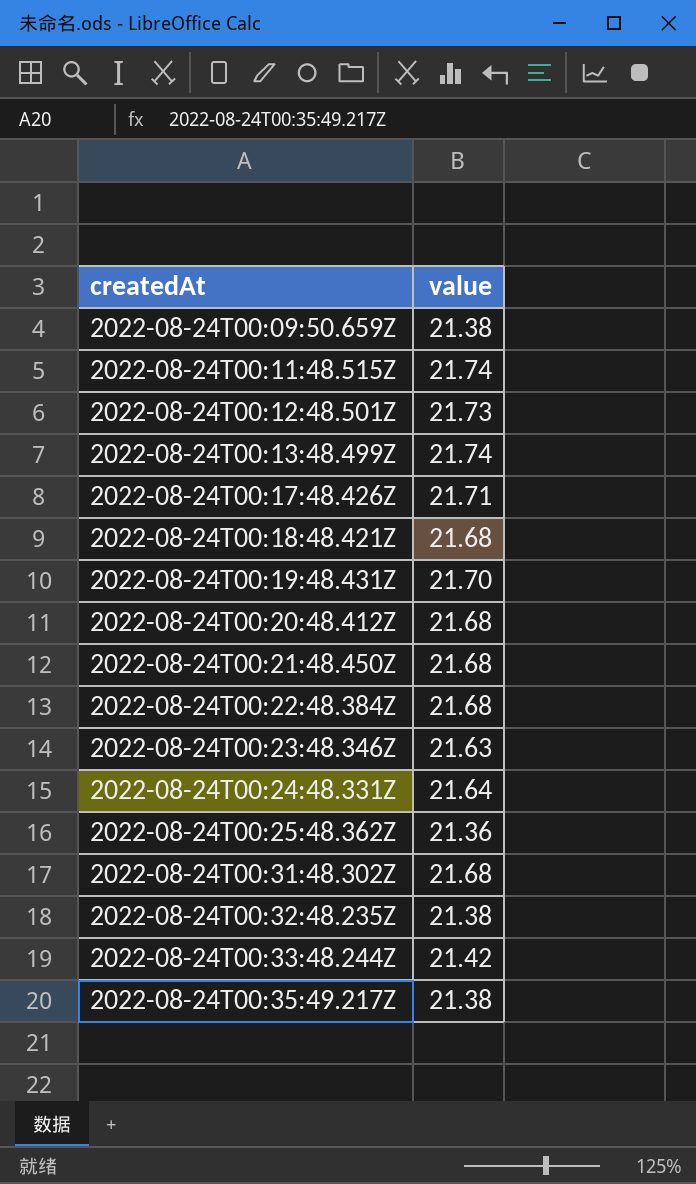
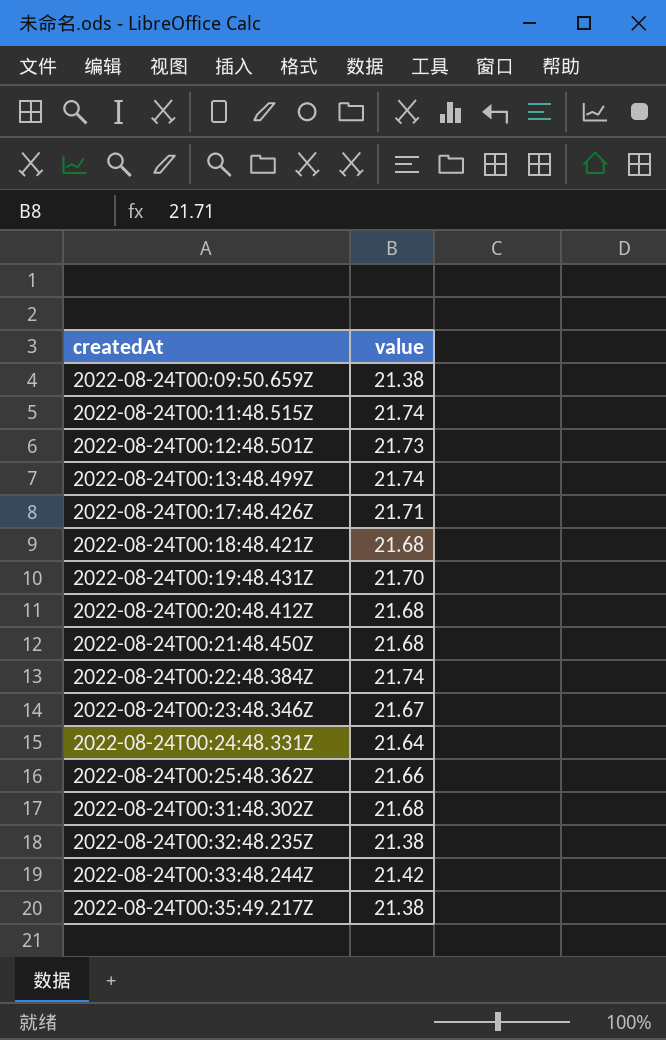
2022-08-24T00:22:48.384Z | value: 21.68 -> 21.74
2022-08-24T00:23:48.346Z | value: 21.63 -> 21.67
2022-08-24T00:25:48.362Z | value: 21.36 -> 21.66

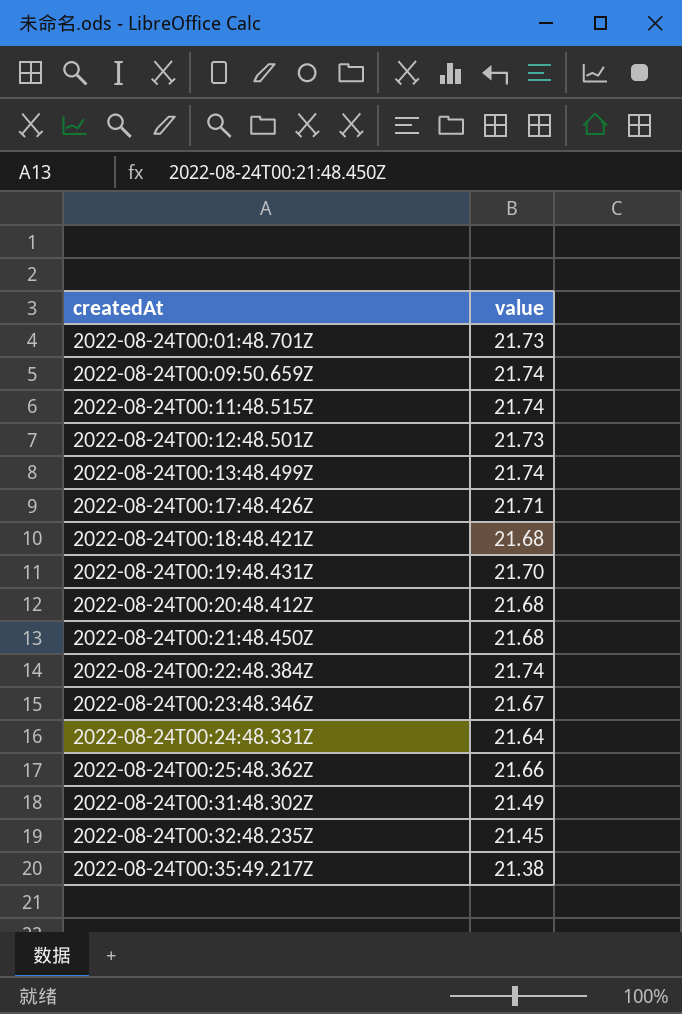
row 2022-08-24T00:33:48.244Z: 21.42 -> none
row 2022-08-24T00:01:48.701Z: none -> 21.73
2022-08-24T00:09:50.659Z | value: 21.38 -> 21.74
2022-08-24T00:31:48.302Z | value: 21.68 -> 21.49
2022-08-24T00:32:48.235Z | value: 21.38 -> 21.45

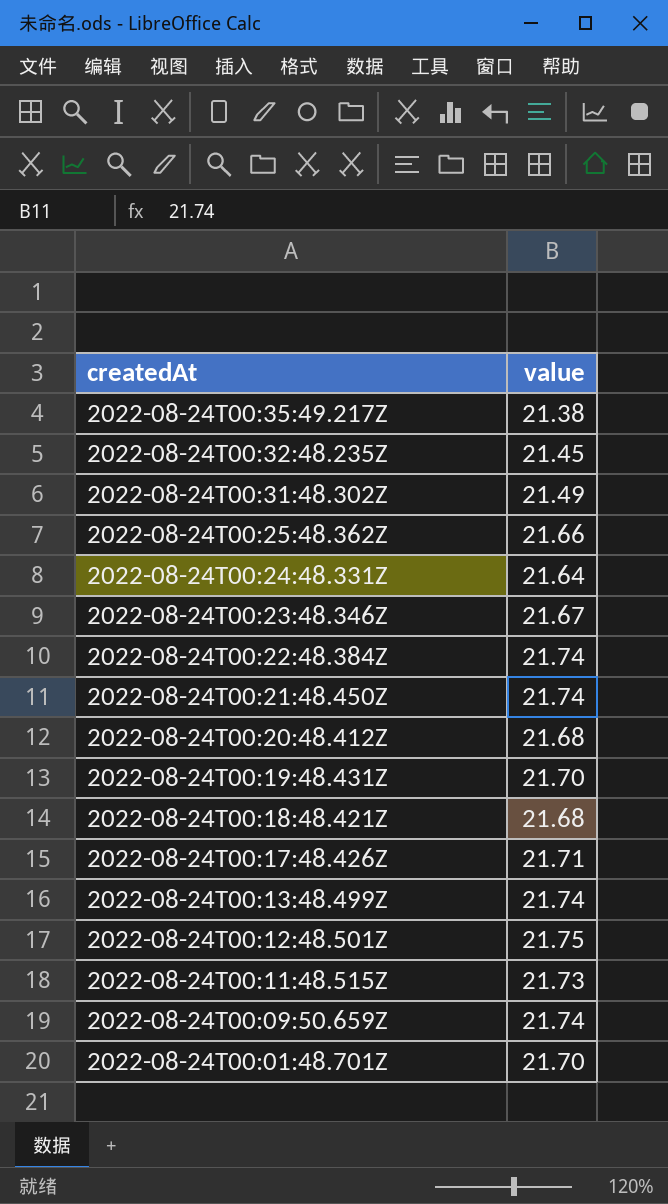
row order: createdAt ascending -> createdAt descending
2022-08-24T00:21:48.450Z | value: 21.68 -> 21.74
2022-08-24T00:12:48.501Z | value: 21.73 -> 21.75
2022-08-24T00:11:48.515Z | value: 21.74 -> 21.73
2022-08-24T00:01:48.701Z | value: 21.73 -> 21.70

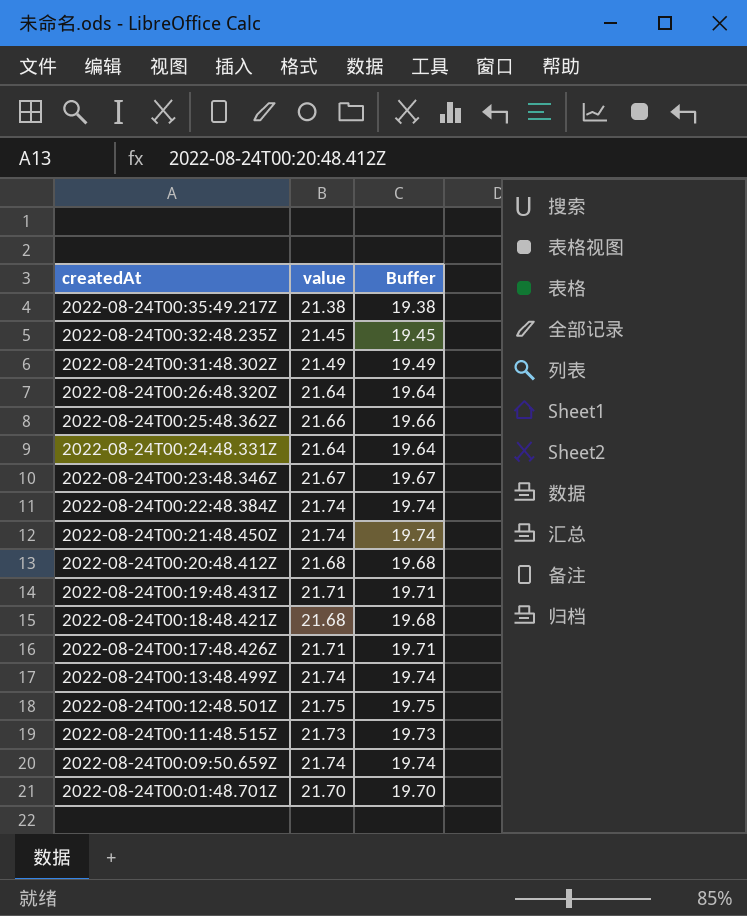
column Buffer | formula: none -> [value] - 2
row 2022-08-24T00:26:48.320Z: none -> 21.64 | 19.64
2022-08-24T00:19:48.431Z | value: 21.70 -> 21.71

